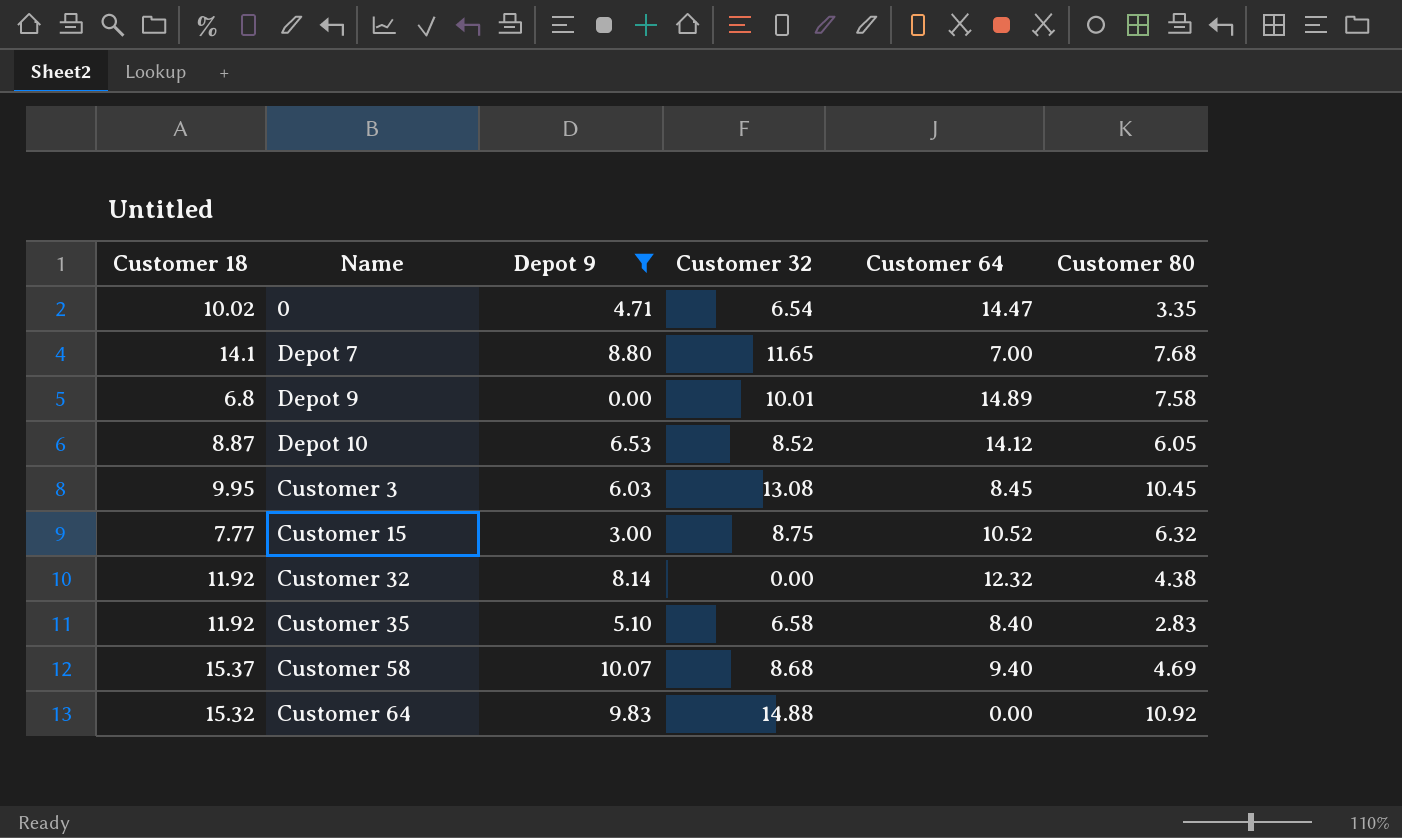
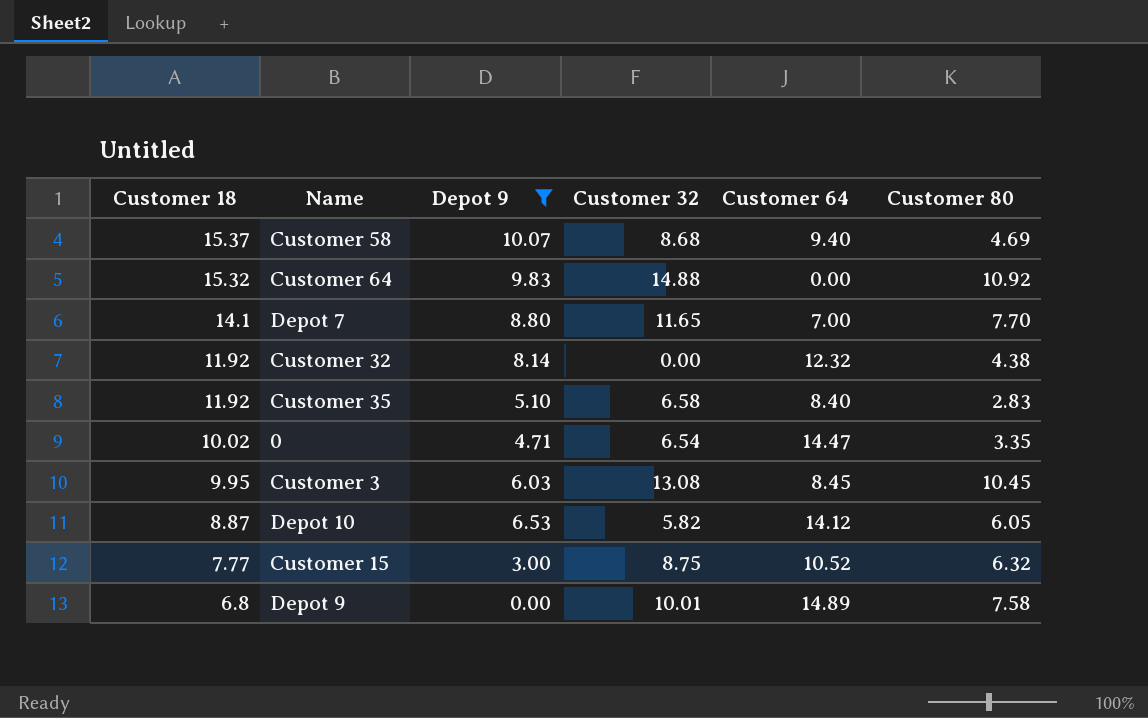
row order: none -> Customer 18 descending
Depot 7 | Customer 80: 7.68 -> 7.70
Depot 10 | Customer 32: 8.52 -> 5.82

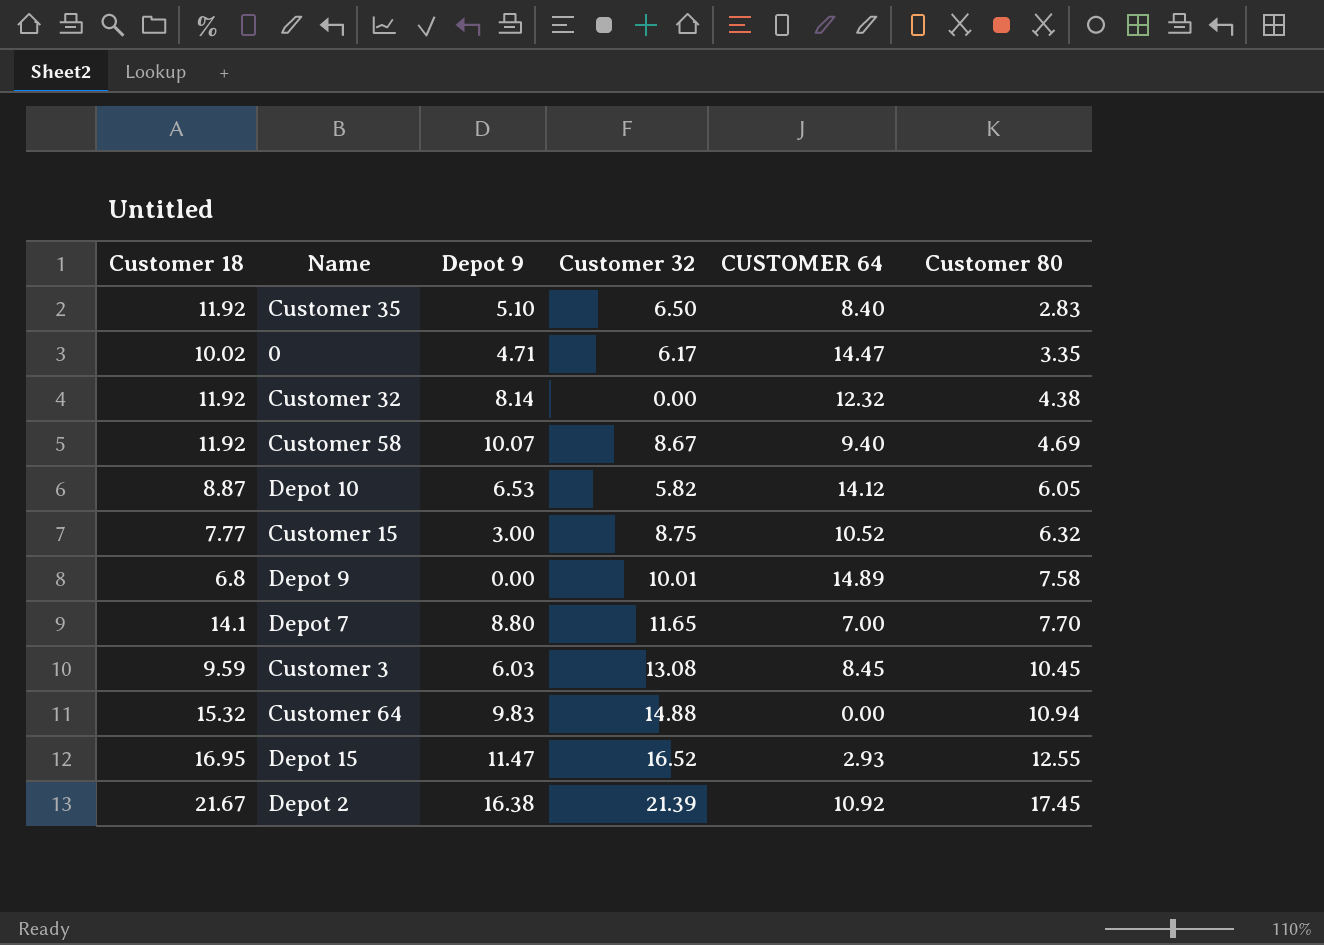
filter: Depot 9 <= 10.07 -> none
row order: Customer 18 descending -> Customer 80 ascending
column name: Customer 64 -> CUSTOMER 64
Customer 35 | Customer 32: 6.58 -> 6.50
0 | Customer 32: 6.54 -> 6.17
Customer 58 | Customer 18: 15.37 -> 11.92
Customer 58 | Customer 32: 8.68 -> 8.67
Customer 3 | Customer 18: 9.95 -> 9.59
Customer 64 | Customer 80: 10.92 -> 10.94

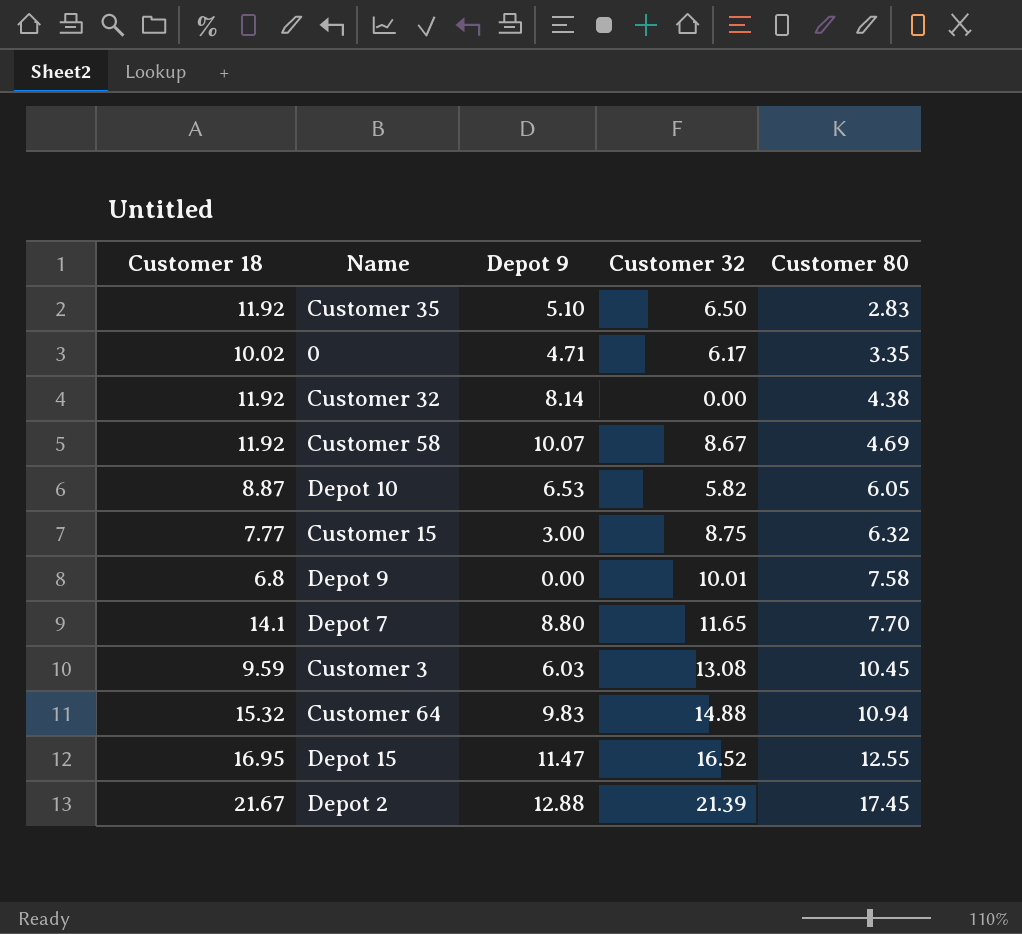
column CUSTOMER 64 | position: 5 -> none
Depot 2 | Depot 9: 16.38 -> 12.88

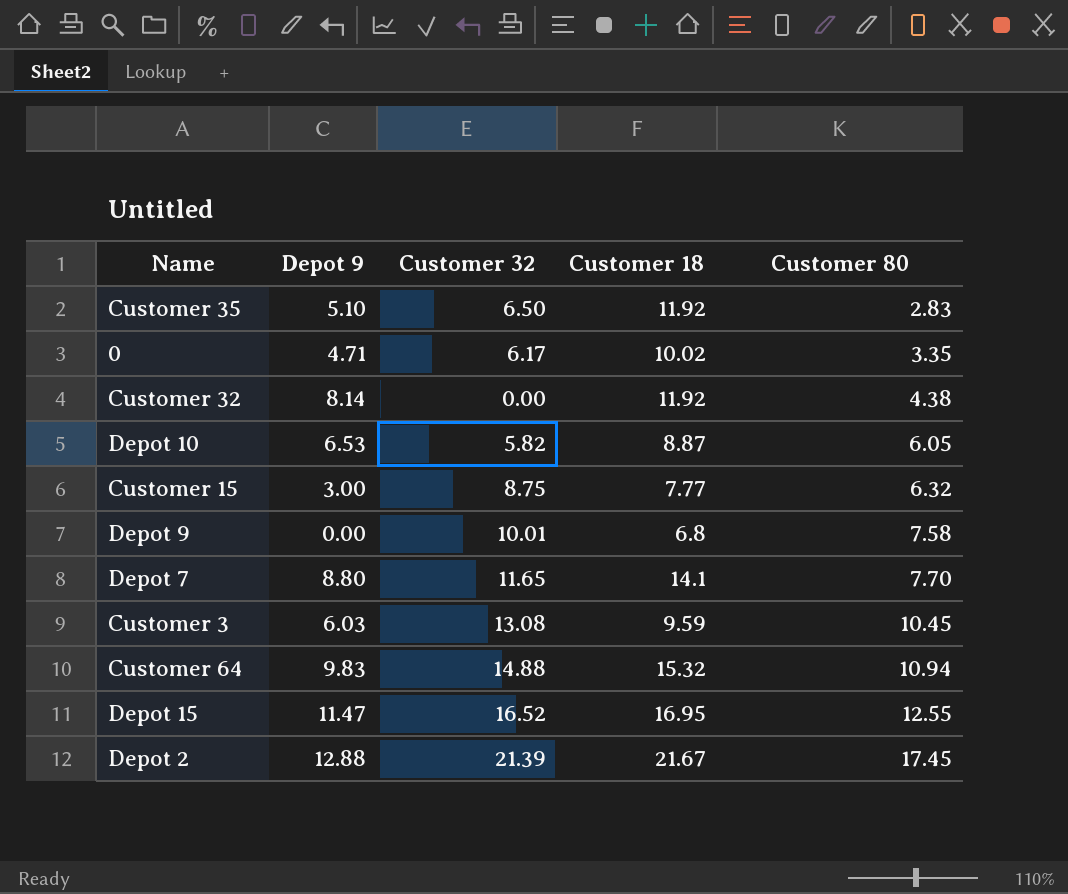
column Customer 18 | position: 1 -> 4
row Customer 58: 11.92 | 10.07 | 8.67 | 4.69 -> none

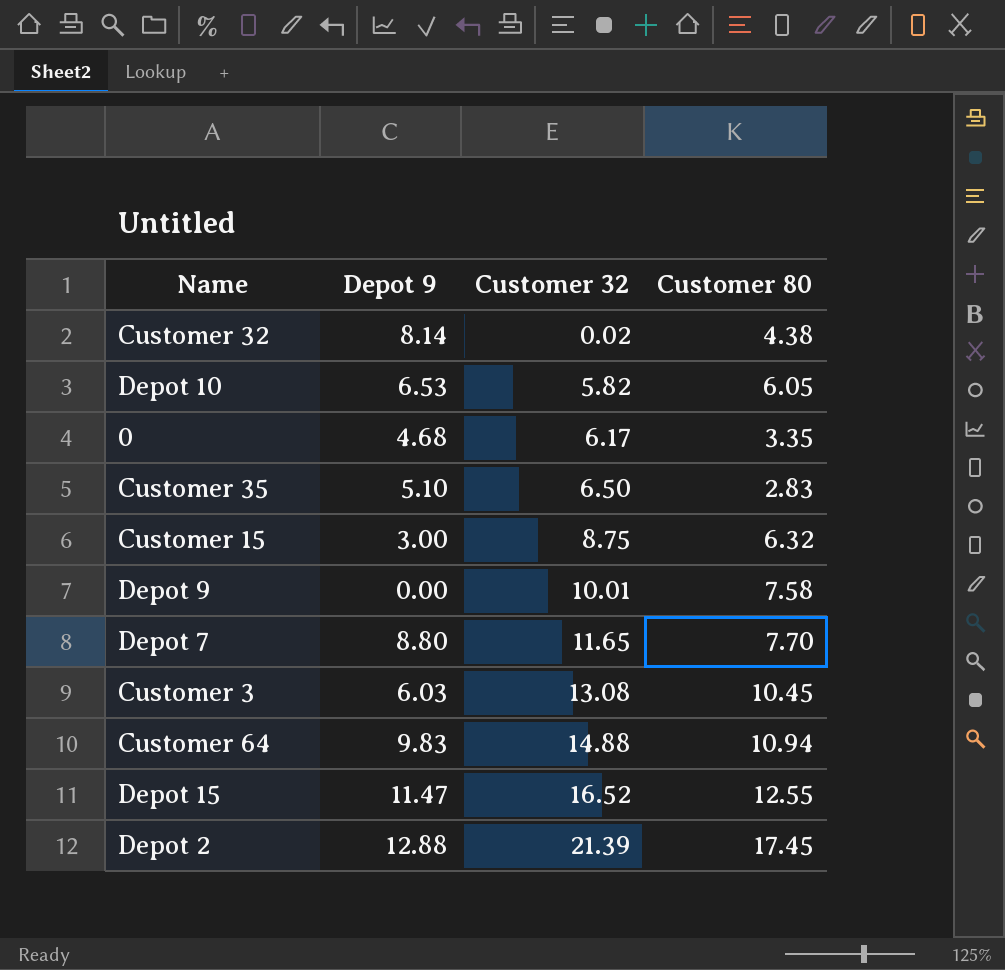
row order: Customer 80 ascending -> Customer 32 ascending
column Customer 18 | position: 4 -> none
Customer 32 | Customer 32: 0.00 -> 0.02
0 | Depot 9: 4.71 -> 4.68

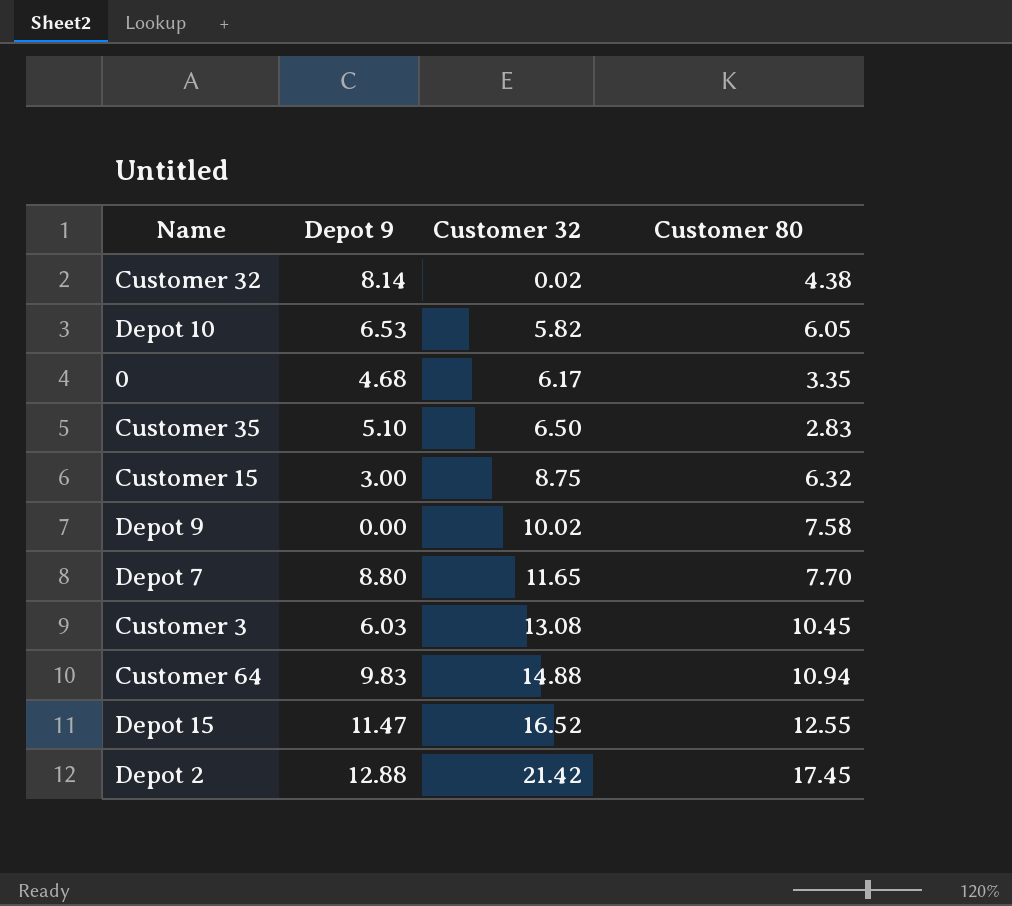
Depot 9 | Customer 32: 10.01 -> 10.02
Depot 2 | Customer 32: 21.39 -> 21.42

